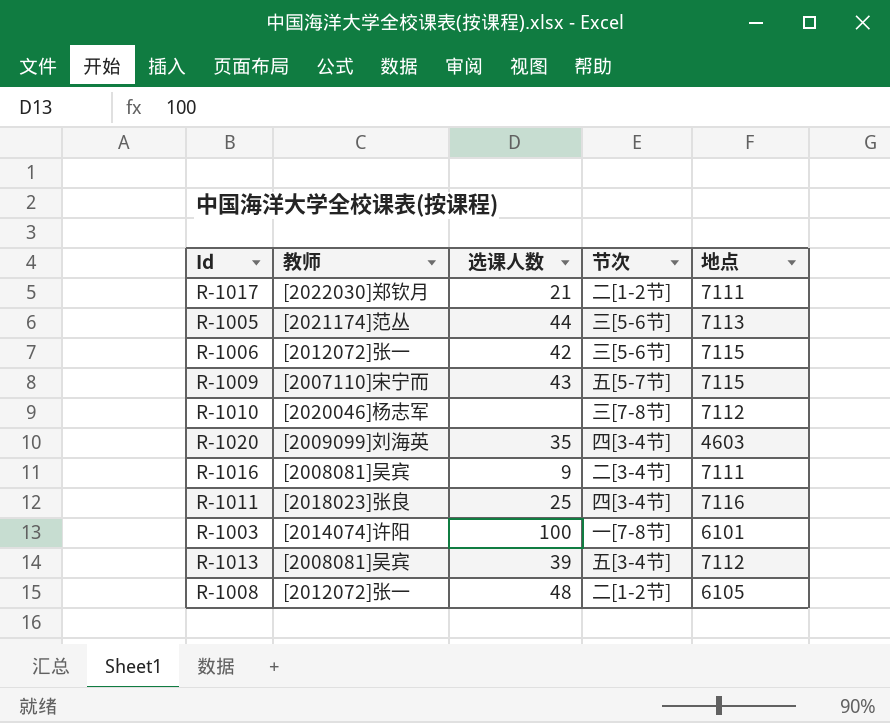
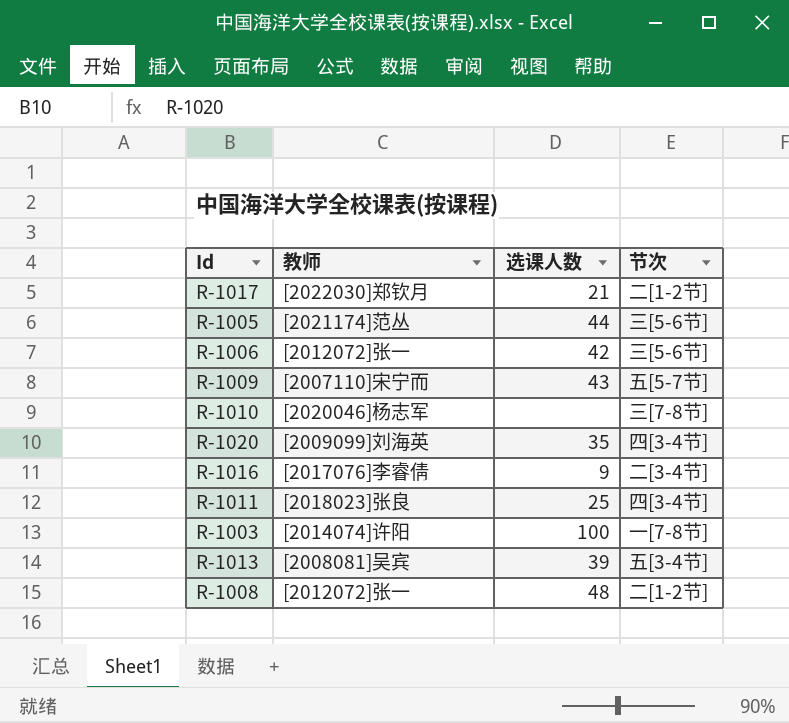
column 地点 | position: 5 -> none
R-1016 | 教师: [2008081]吴宾 -> [2017076]李睿倩

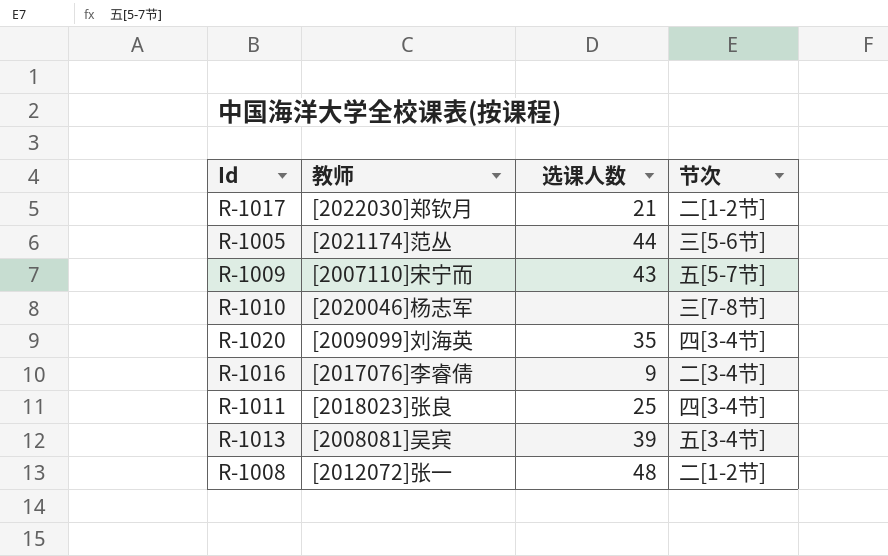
row R-1006: [2012072]张一 | 42 | 三[5-6节] -> none
row R-1003: [2014074]许阳 | 100 | 一[7-8节] -> none

